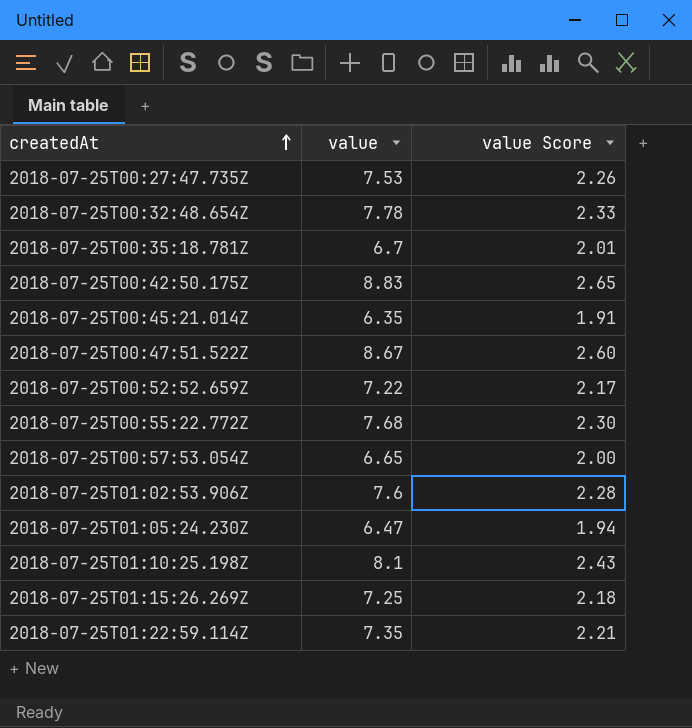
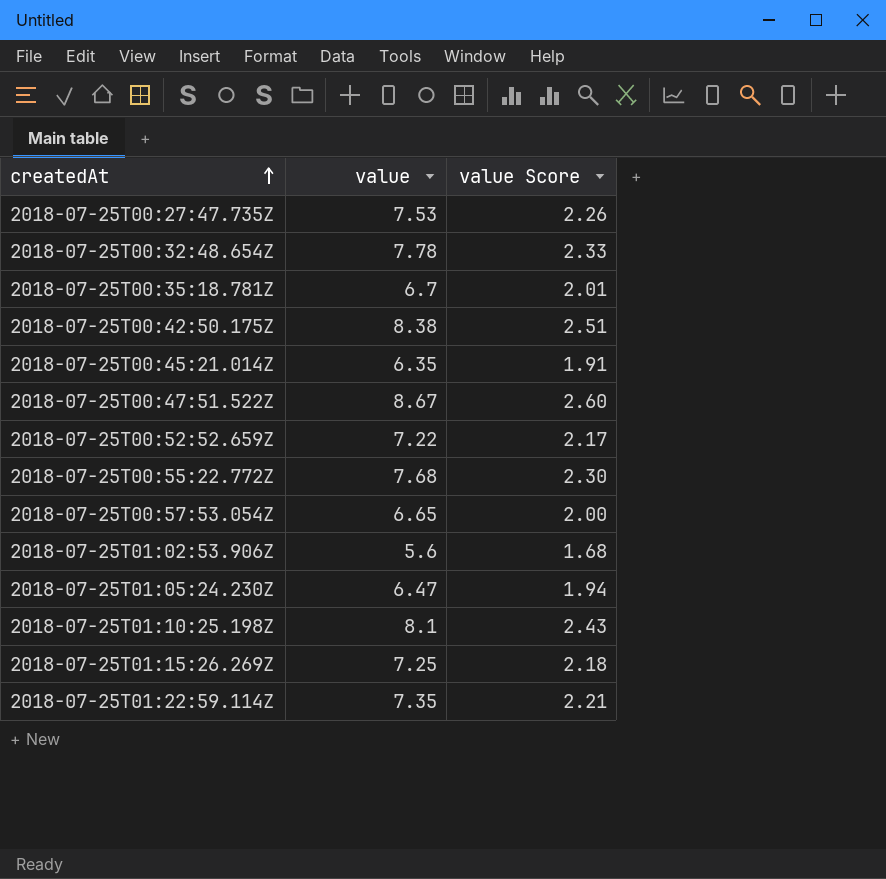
2018-07-25T00:42:50.175Z | value: 8.83 -> 8.38
2018-07-25T00:42:50.175Z | value Score: 2.65 -> 2.51
2018-07-25T01:02:53.906Z | value: 7.6 -> 5.6
2018-07-25T01:02:53.906Z | value Score: 2.28 -> 1.68

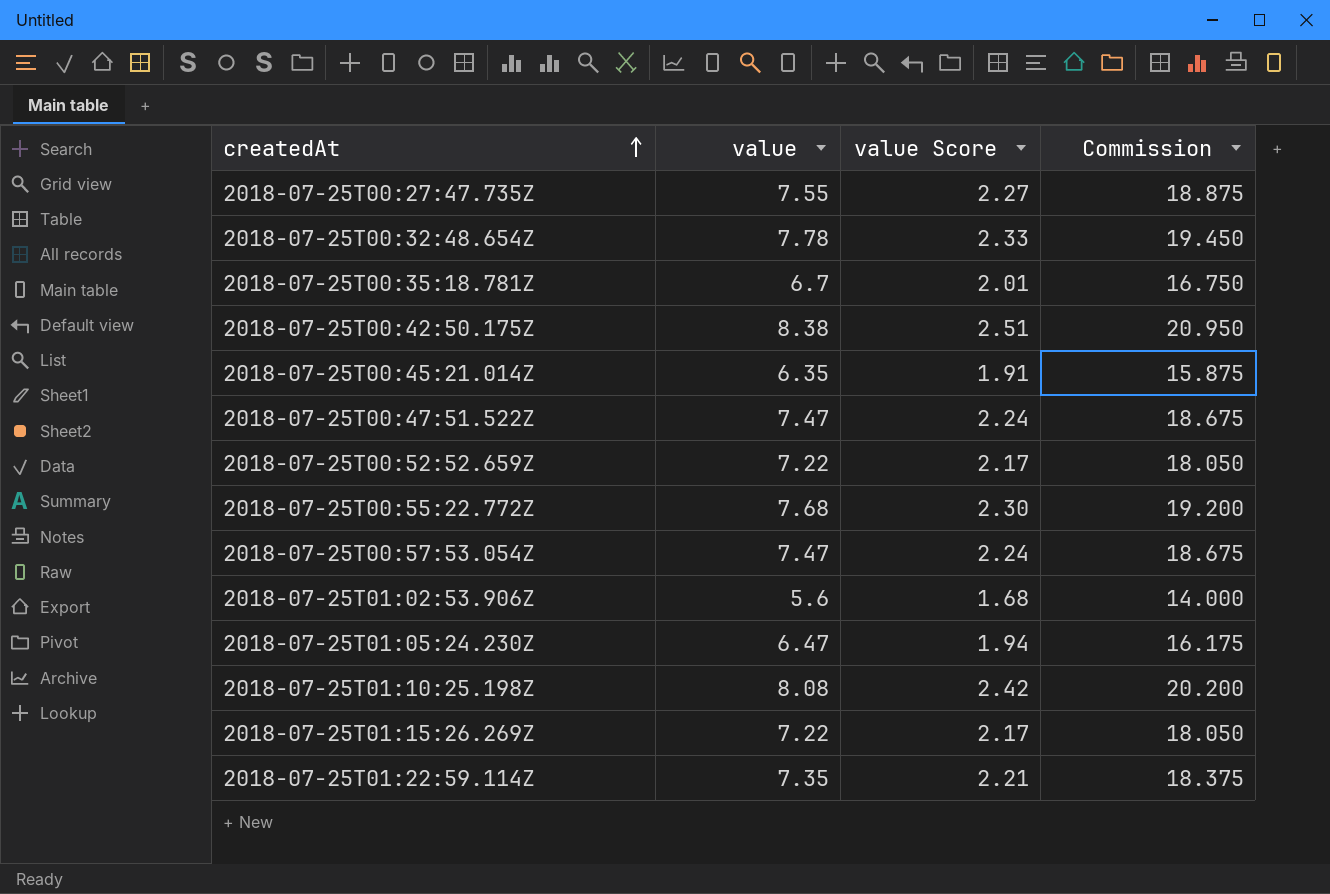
column Commission | formula: none -> [value] * 2.5
2018-07-25T00:27:47.735Z | value: 7.53 -> 7.55
2018-07-25T00:27:47.735Z | value Score: 2.26 -> 2.27
2018-07-25T00:47:51.522Z | value: 8.67 -> 7.47
2018-07-25T00:47:51.522Z | value Score: 2.60 -> 2.24
2018-07-25T00:57:53.054Z | value: 6.65 -> 7.47
2018-07-25T00:57:53.054Z | value Score: 2.00 -> 2.24
2018-07-25T01:10:25.198Z | value: 8.1 -> 8.08
2018-07-25T01:10:25.198Z | value Score: 2.43 -> 2.42
2018-07-25T01:15:26.269Z | value: 7.25 -> 7.22
2018-07-25T01:15:26.269Z | value Score: 2.18 -> 2.17

